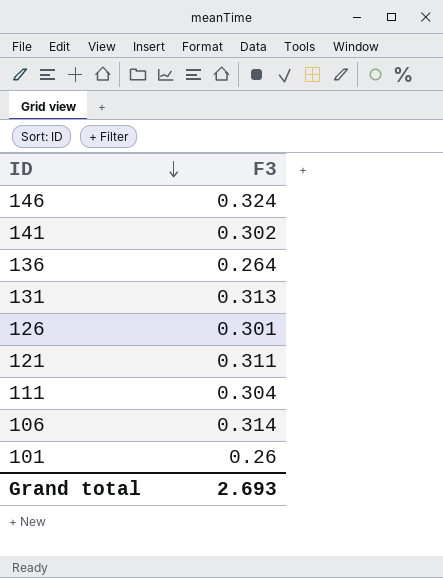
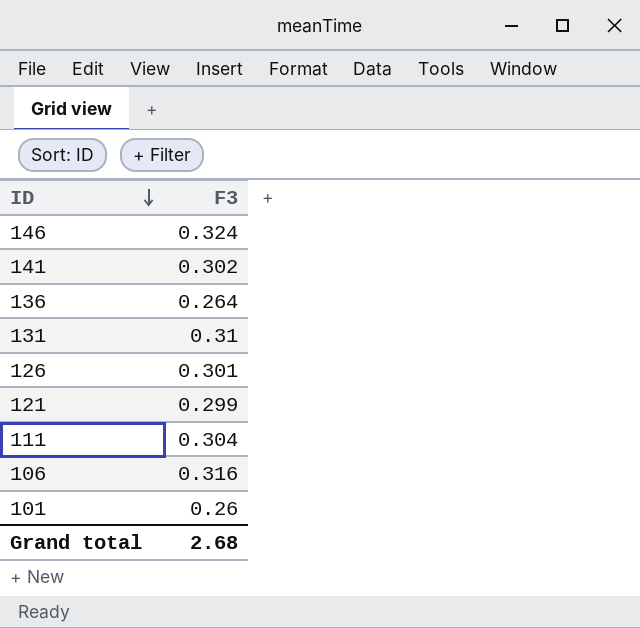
131 | F3: 0.313 -> 0.31
121 | F3: 0.311 -> 0.299
106 | F3: 0.314 -> 0.316
Grand total | F3: 2.693 -> 2.68

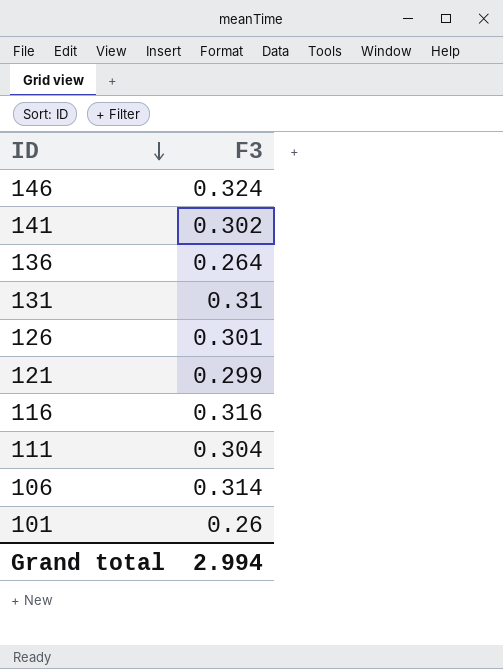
row 116: none -> 0.316
106 | F3: 0.316 -> 0.314
Grand total | F3: 2.68 -> 2.994

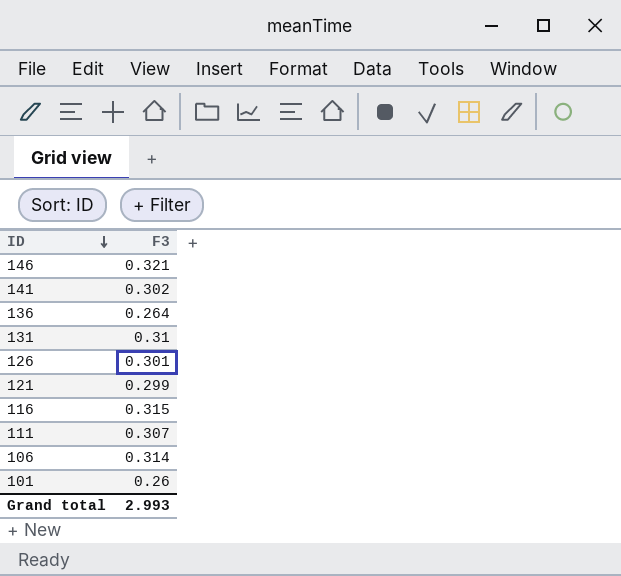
146 | F3: 0.324 -> 0.321
116 | F3: 0.316 -> 0.315
111 | F3: 0.304 -> 0.307
Grand total | F3: 2.994 -> 2.993

